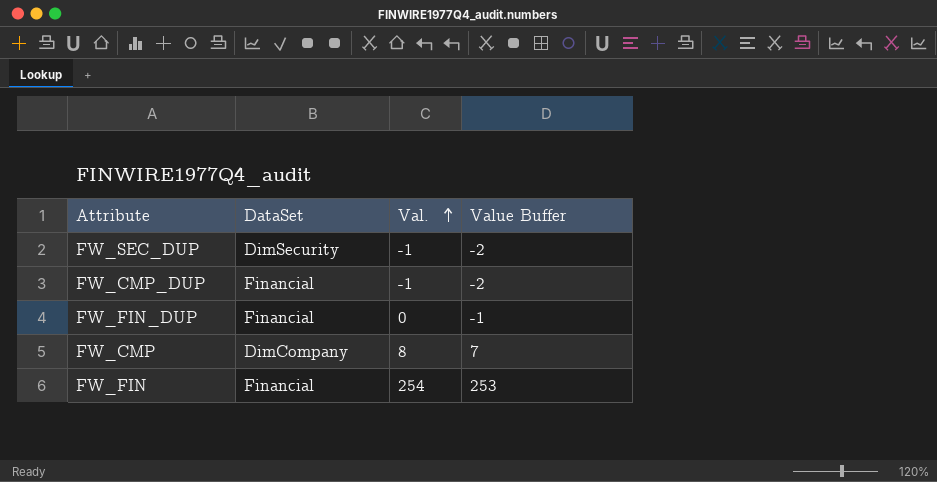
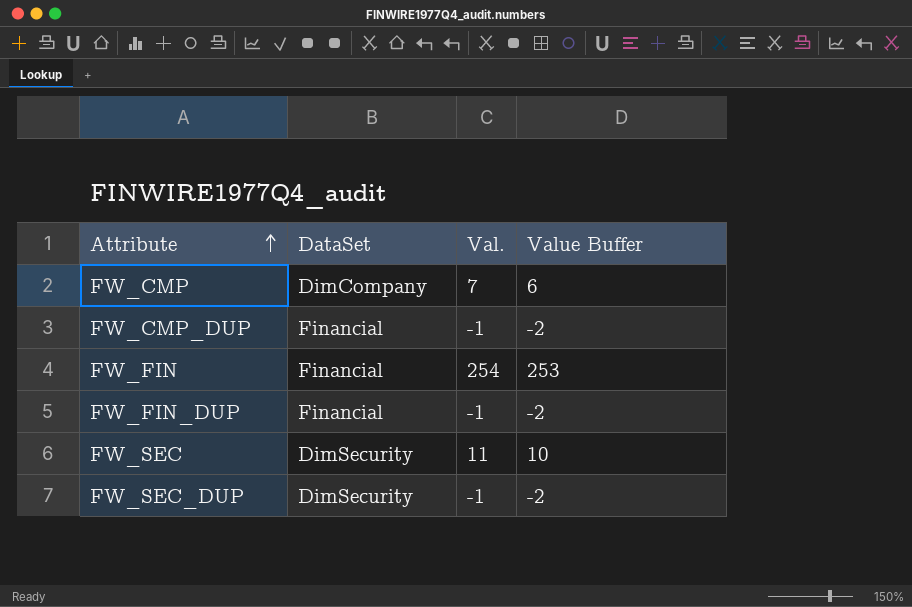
row order: Val. ascending -> Attribute ascending
FW_CMP | Val.: 8 -> 7
FW_CMP | Value Buffer: 7 -> 6
FW_FIN_DUP | Val.: 0 -> -1
FW_FIN_DUP | Value Buffer: -1 -> -2
row FW_SEC: none -> DimSecurity | 11 | 10

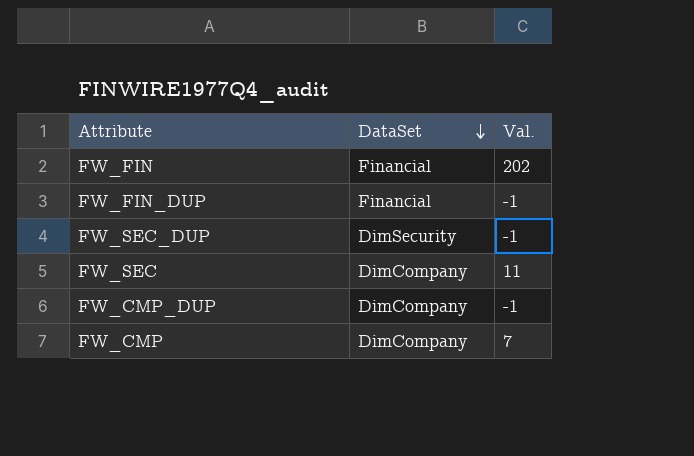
row order: Attribute ascending -> DataSet descending
column Value Buffer | formula: [Val.] - 1 -> none
FW_FIN | Val.: 254 -> 202
FW_SEC | DataSet: DimSecurity -> DimCompany
FW_CMP_DUP | DataSet: Financial -> DimCompany

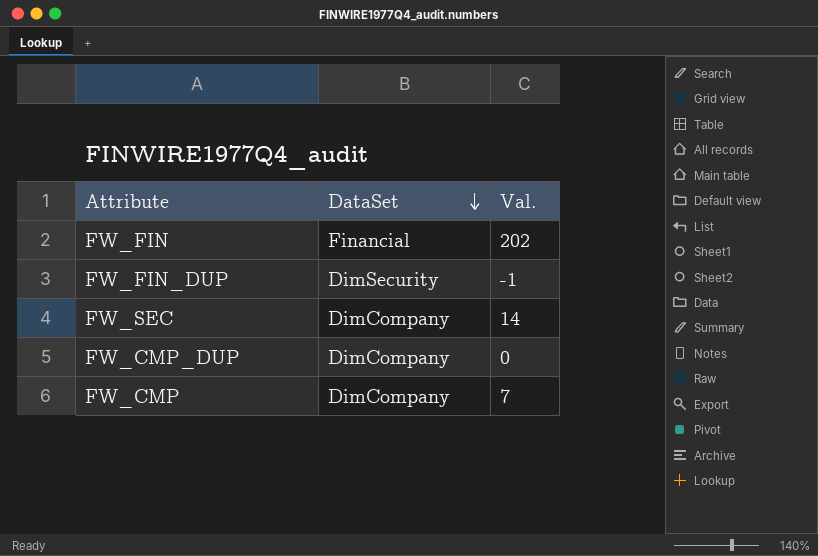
row FW_SEC_DUP: DimSecurity | -1 -> none
FW_FIN_DUP | DataSet: Financial -> DimSecurity
FW_SEC | Val.: 11 -> 14
FW_CMP_DUP | Val.: -1 -> 0

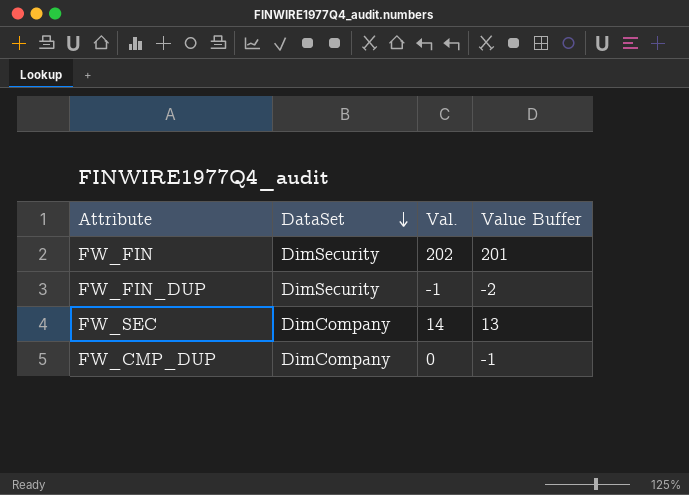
column Value Buffer | formula: none -> [Val.] - 1
row FW_CMP: DimCompany | 7 -> none
FW_FIN | DataSet: Financial -> DimSecurity

